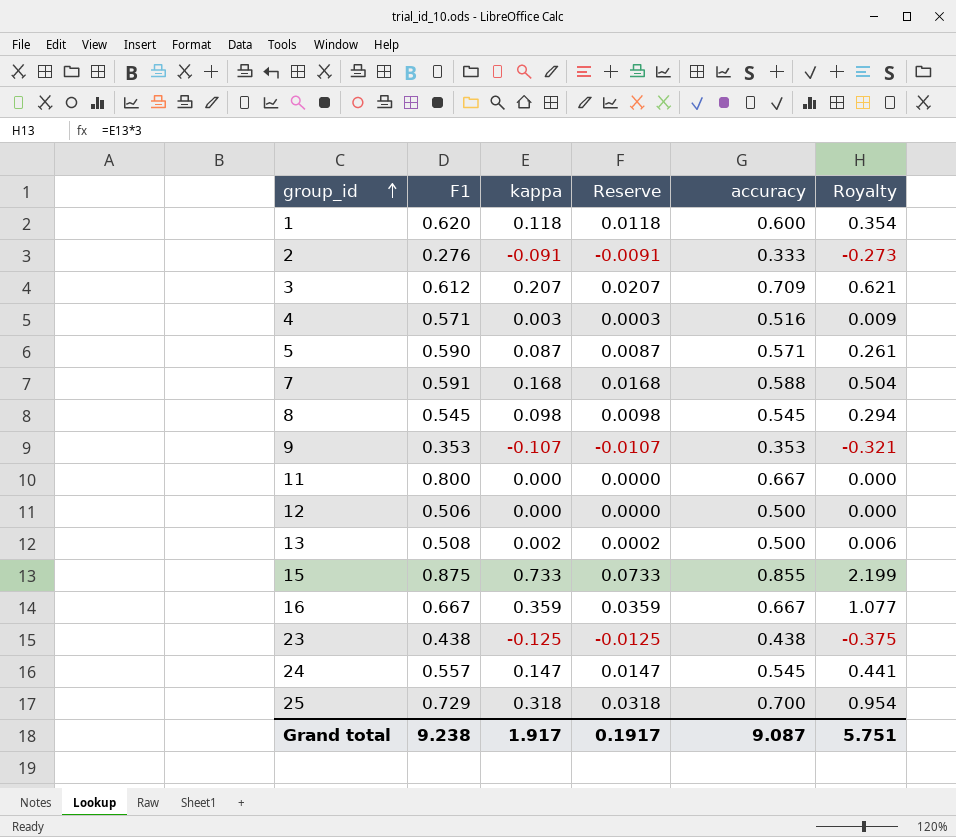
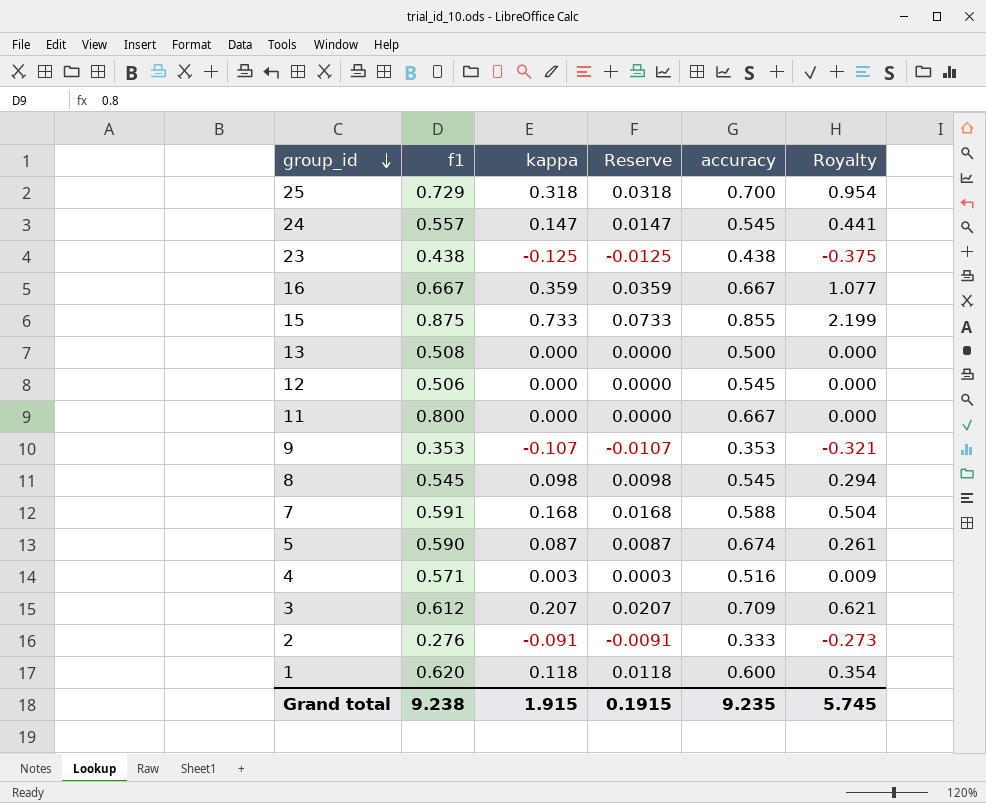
row order: group_id ascending -> group_id descending
column name: F1 -> f1
13 | kappa: 0.002 -> 0.000
13 | Reserve: 0.0002 -> 0.0000
13 | Royalty: 0.006 -> 0.000
12 | accuracy: 0.500 -> 0.545
5 | accuracy: 0.571 -> 0.674
Grand total | kappa: 1.917 -> 1.915
Grand total | Reserve: 0.1917 -> 0.1915
Grand total | accuracy: 9.087 -> 9.235
Grand total | Royalty: 5.751 -> 5.745

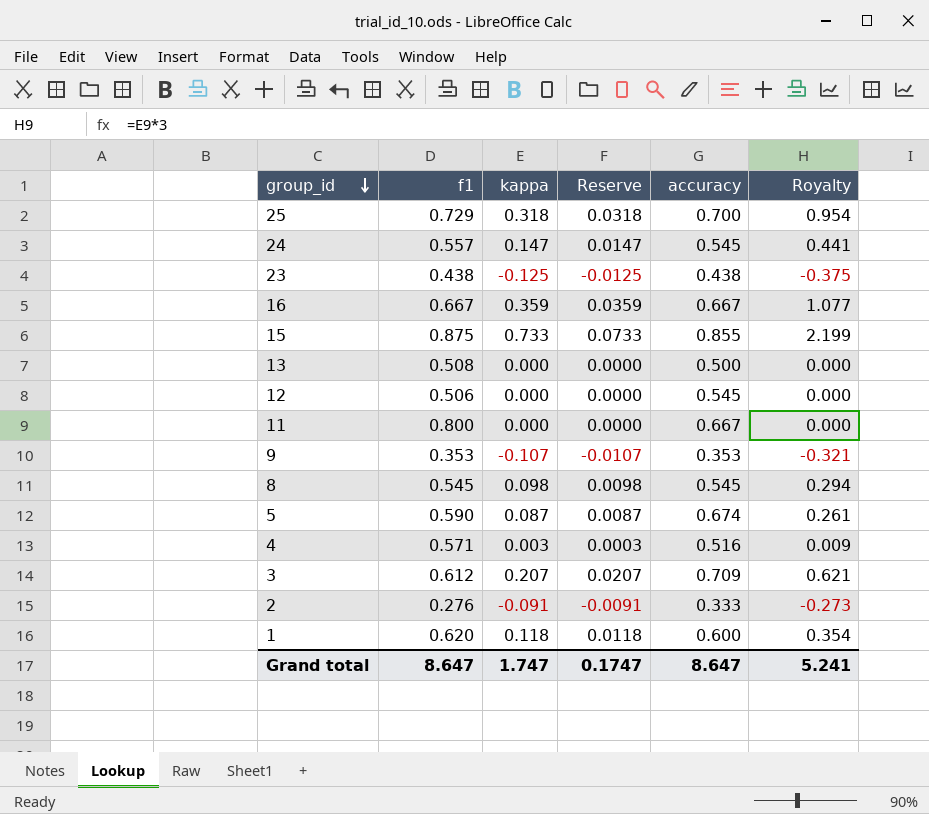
row 7: 0.591 | 0.168 | 0.0168 | 0.588 | 0.504 -> none
Grand total | f1: 9.238 -> 8.647
Grand total | kappa: 1.915 -> 1.747
Grand total | Reserve: 0.1915 -> 0.1747
Grand total | accuracy: 9.235 -> 8.647
Grand total | Royalty: 5.745 -> 5.241

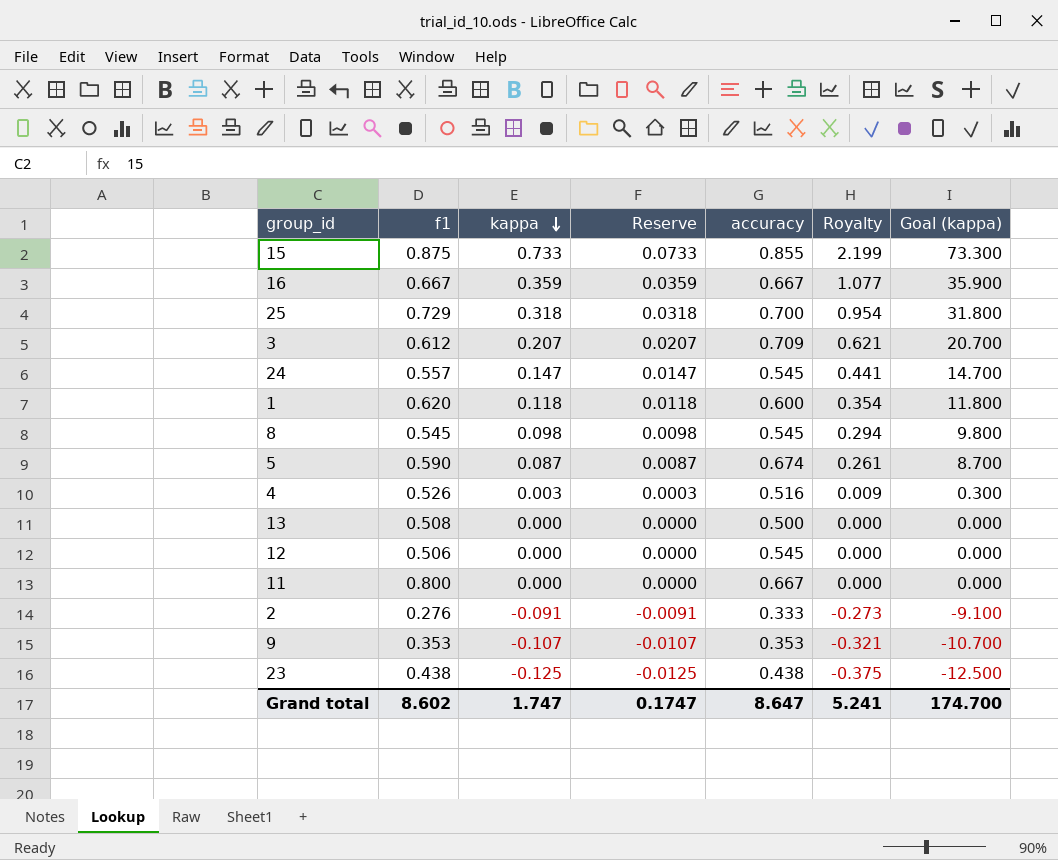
row order: group_id descending -> kappa descending
column Goal (kappa) | formula: none -> [kappa] * 100
4 | f1: 0.571 -> 0.526
Grand total | f1: 8.647 -> 8.602

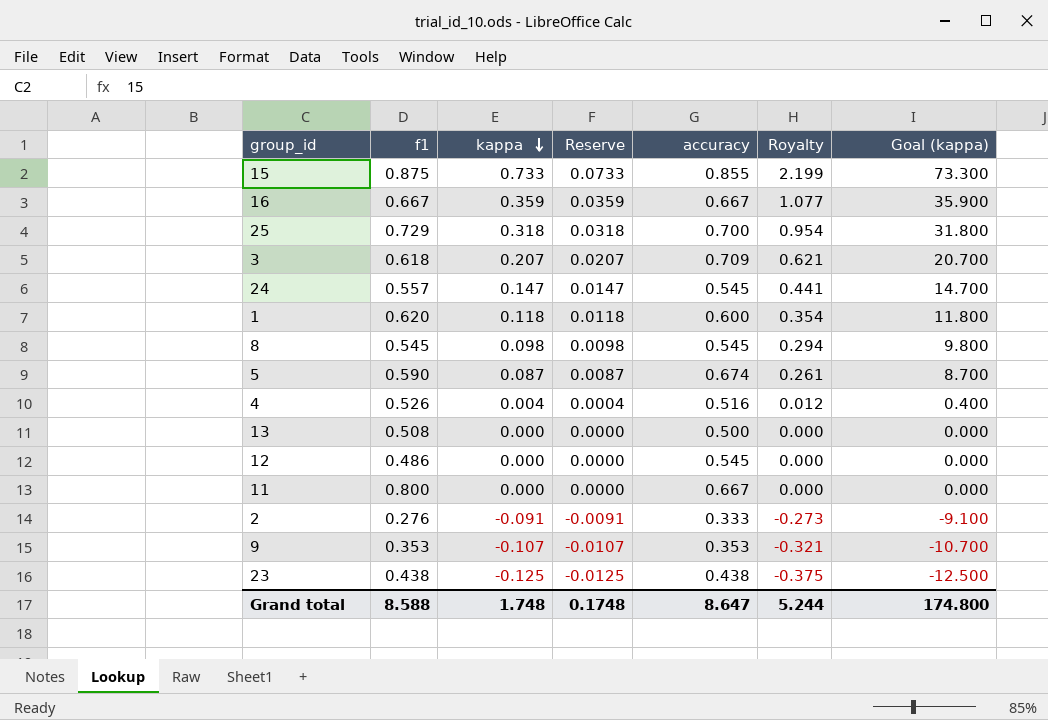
3 | f1: 0.612 -> 0.618
4 | kappa: 0.003 -> 0.004
4 | Reserve: 0.0003 -> 0.0004
4 | Royalty: 0.009 -> 0.012
4 | Goal (kappa): 0.300 -> 0.400
12 | f1: 0.506 -> 0.486
Grand total | f1: 8.602 -> 8.588
Grand total | kappa: 1.747 -> 1.748
Grand total | Reserve: 0.1747 -> 0.1748
Grand total | Royalty: 5.241 -> 5.244
Grand total | Goal (kappa): 174.700 -> 174.800

